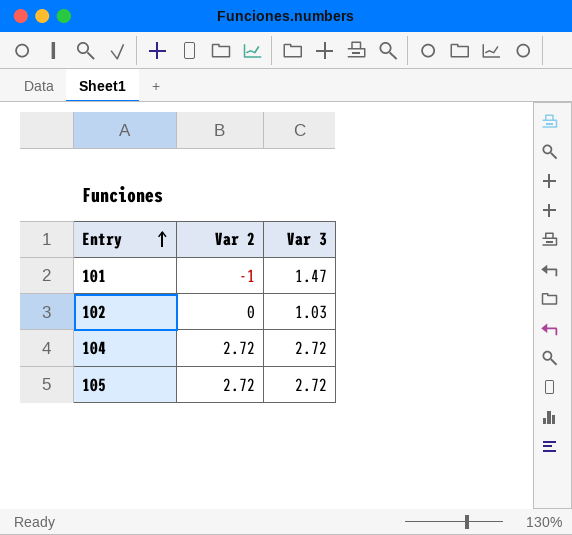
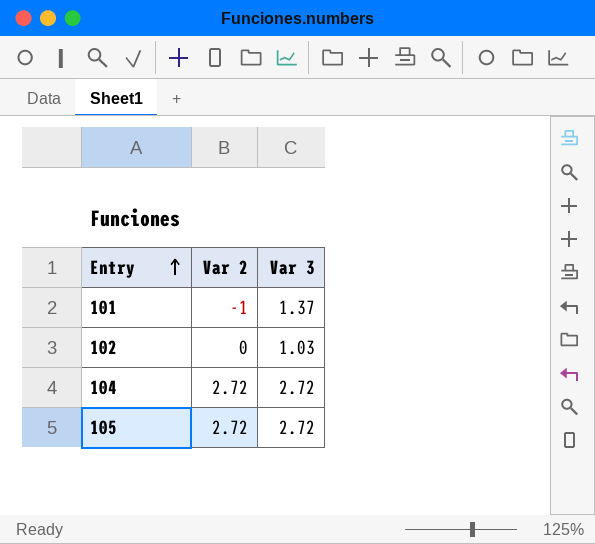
101 | Var 3: 1.47 -> 1.37

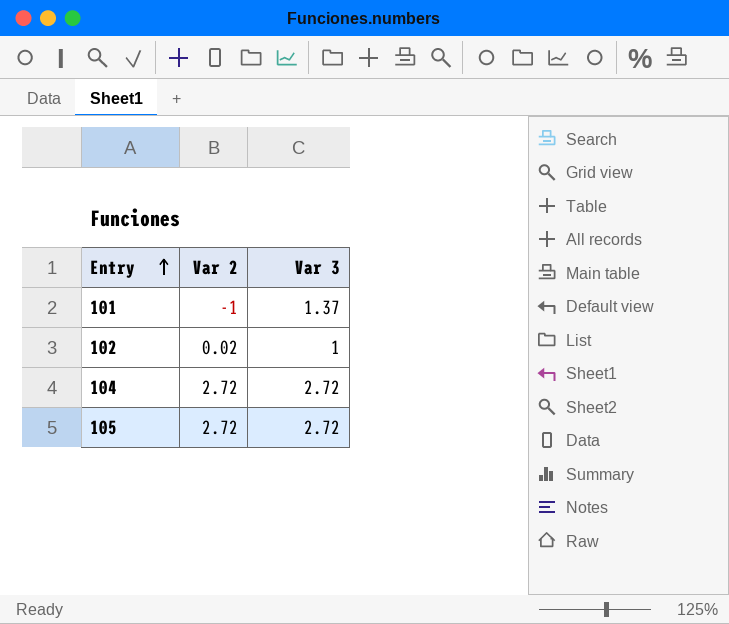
102 | Var 2: 0 -> 0.02
102 | Var 3: 1.03 -> 1

